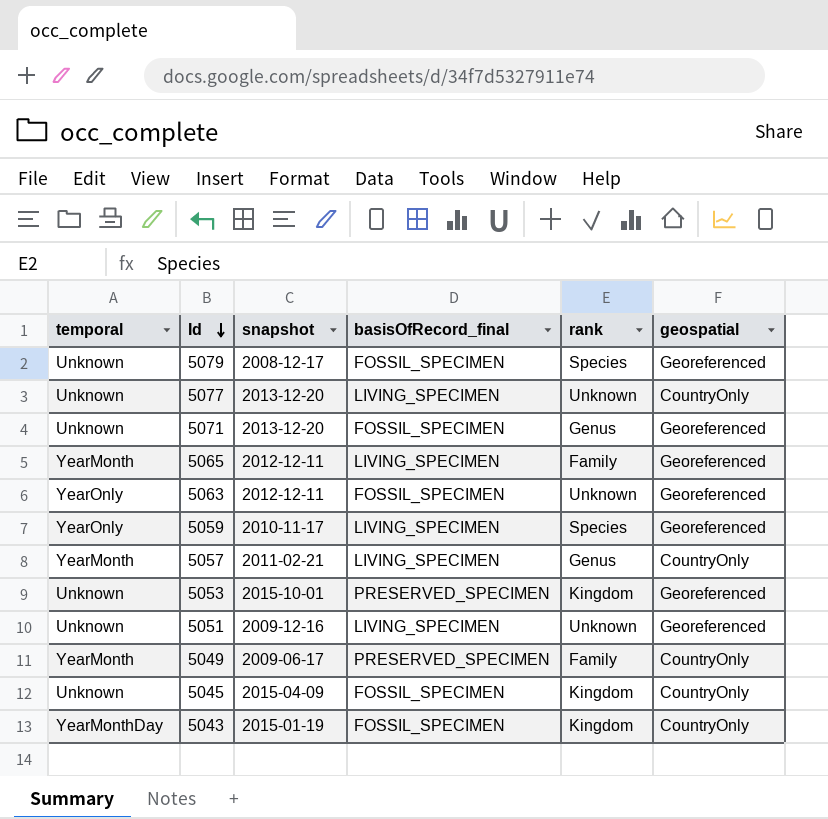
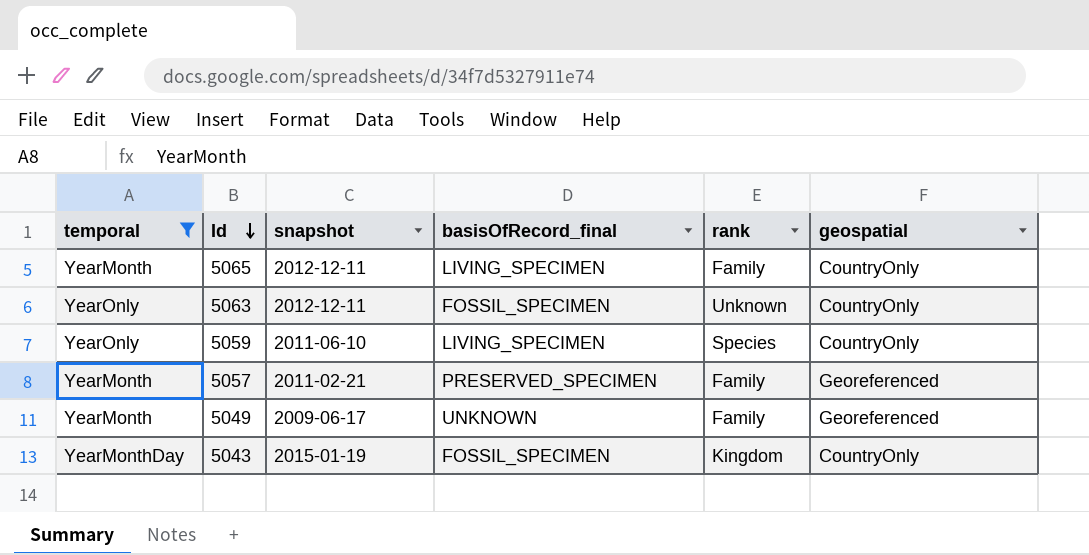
filter: none -> temporal != Unknown
5065 | geospatial: Georeferenced -> CountryOnly
5063 | geospatial: Georeferenced -> CountryOnly
5059 | snapshot: 2010-11-17 -> 2011-06-10
5059 | geospatial: Georeferenced -> CountryOnly
5057 | basisOfRecord_final: LIVING_SPECIMEN -> PRESERVED_SPECIMEN
5057 | rank: Genus -> Family
5057 | geospatial: CountryOnly -> Georeferenced
5049 | basisOfRecord_final: PRESERVED_SPECIMEN -> UNKNOWN
5049 | geospatial: CountryOnly -> Georeferenced

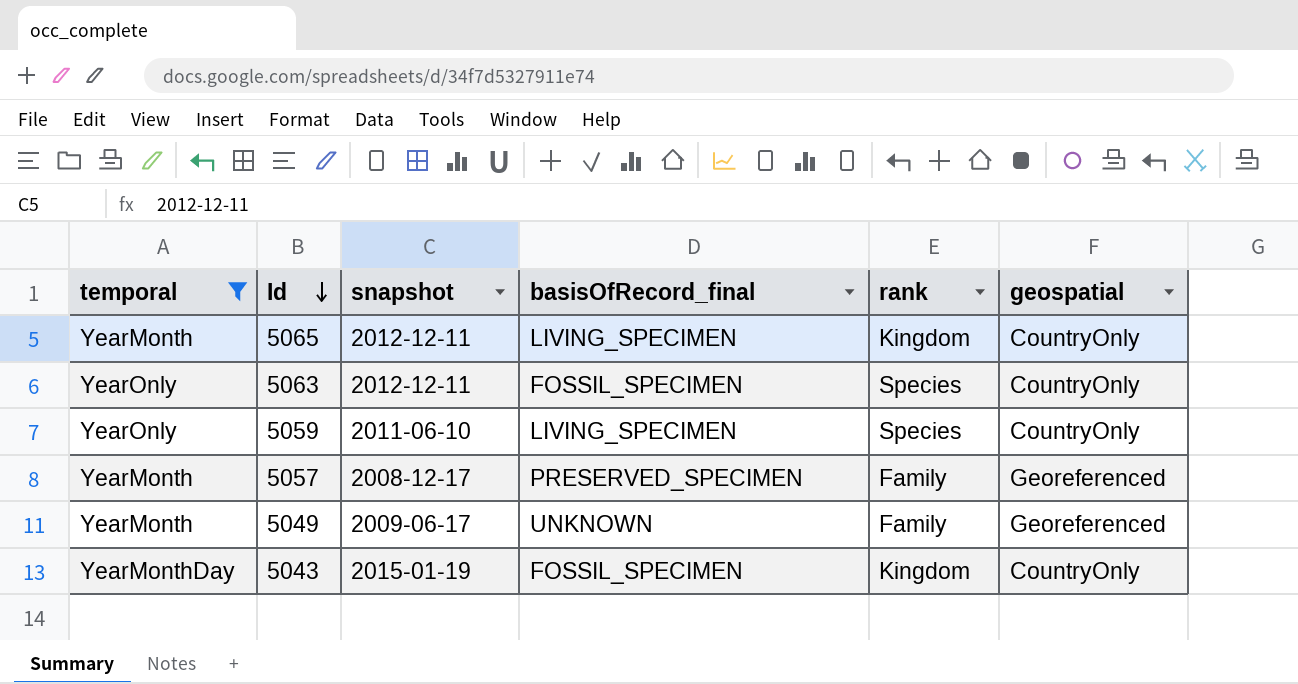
5065 | rank: Family -> Kingdom
5063 | rank: Unknown -> Species
5057 | snapshot: 2011-02-21 -> 2008-12-17

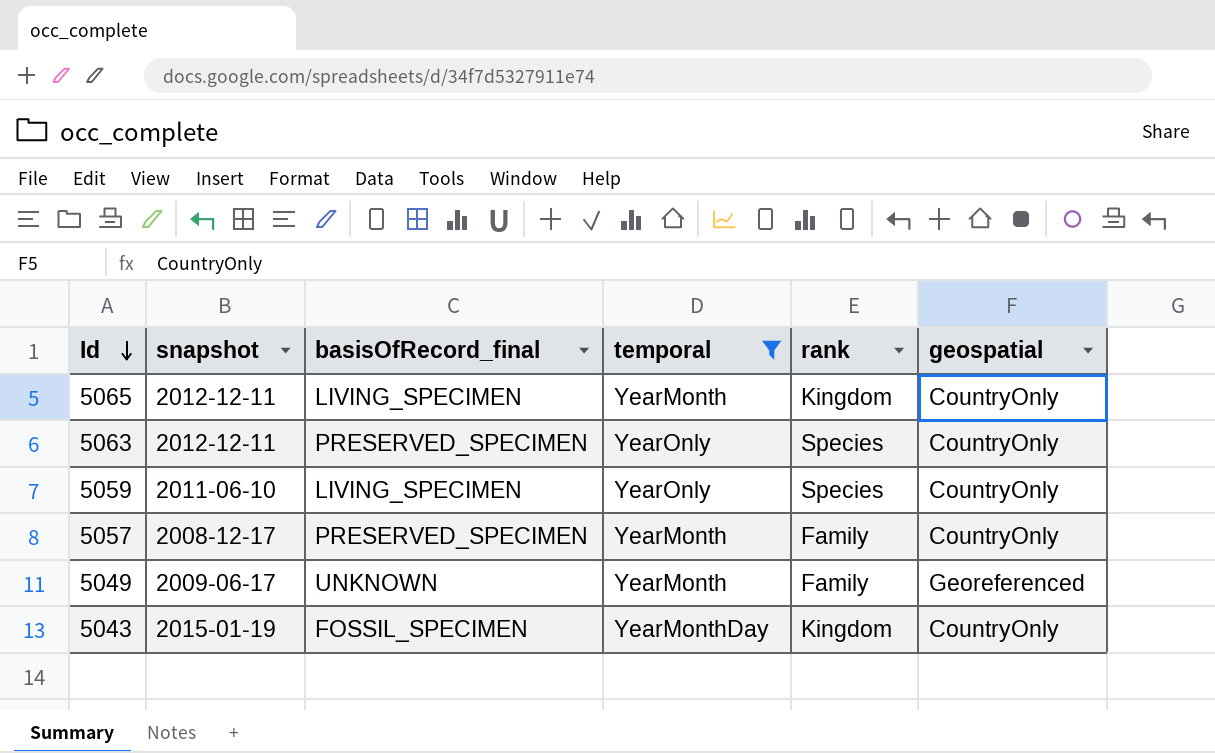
column temporal | position: 1 -> 4
5063 | basisOfRecord_final: FOSSIL_SPECIMEN -> PRESERVED_SPECIMEN
5057 | geospatial: Georeferenced -> CountryOnly

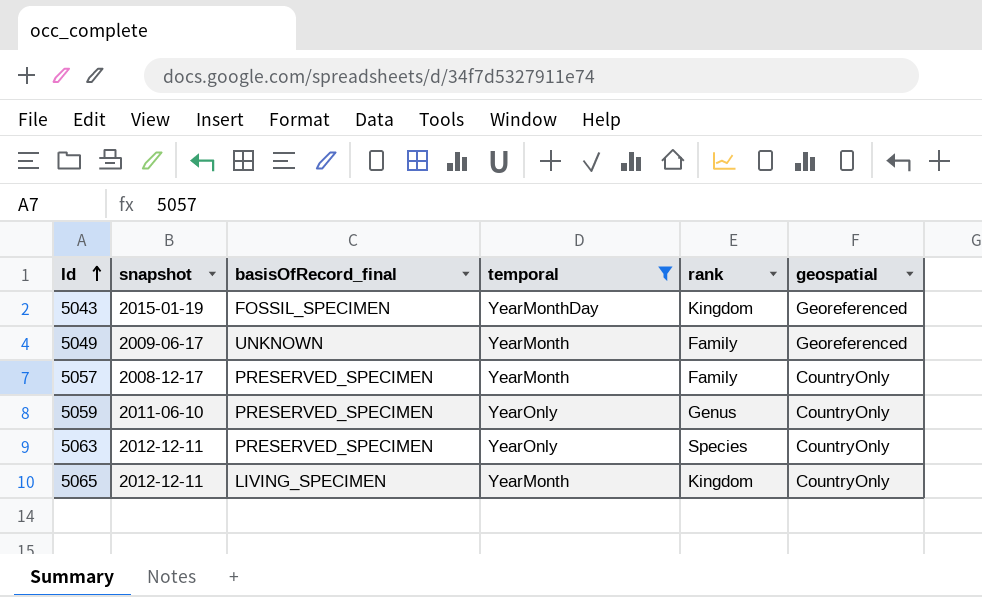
row order: Id descending -> Id ascending
5043 | geospatial: CountryOnly -> Georeferenced
5059 | basisOfRecord_final: LIVING_SPECIMEN -> PRESERVED_SPECIMEN
5059 | rank: Species -> Genus

